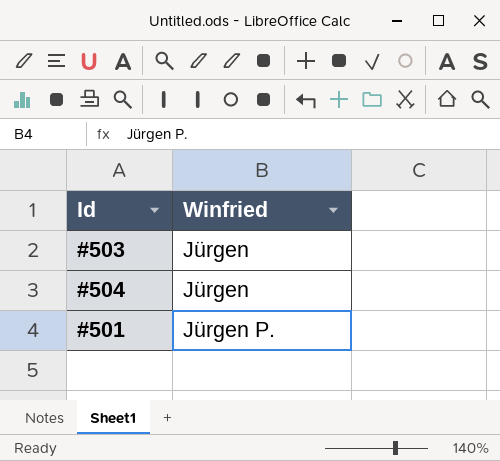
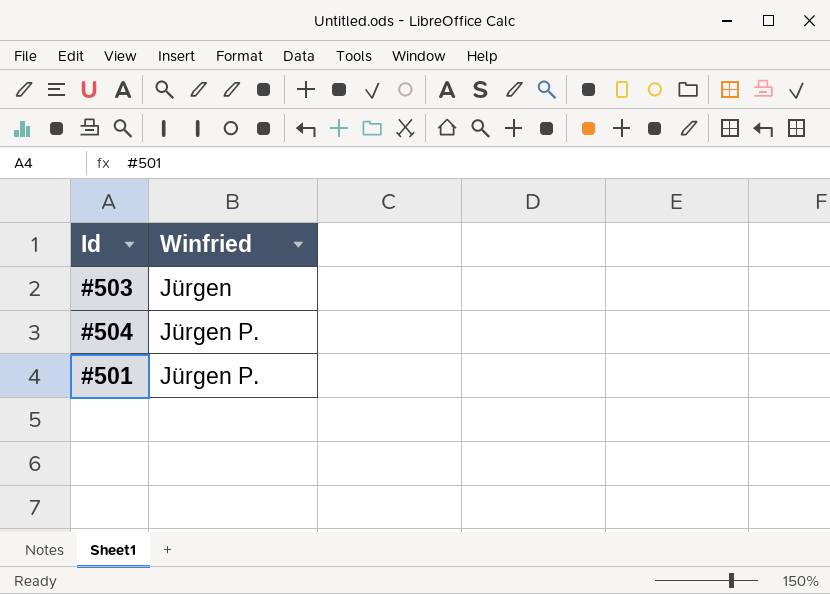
#504 | Winfried: Jürgen -> Jürgen P.

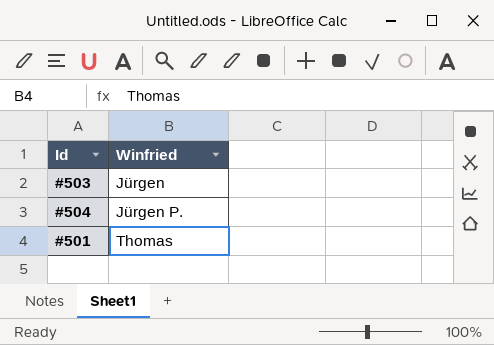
#501 | Winfried: Jürgen P. -> Thomas

